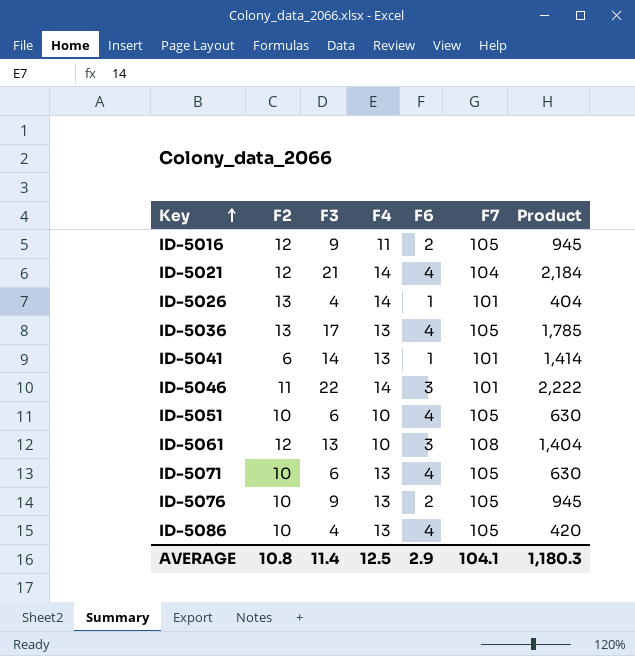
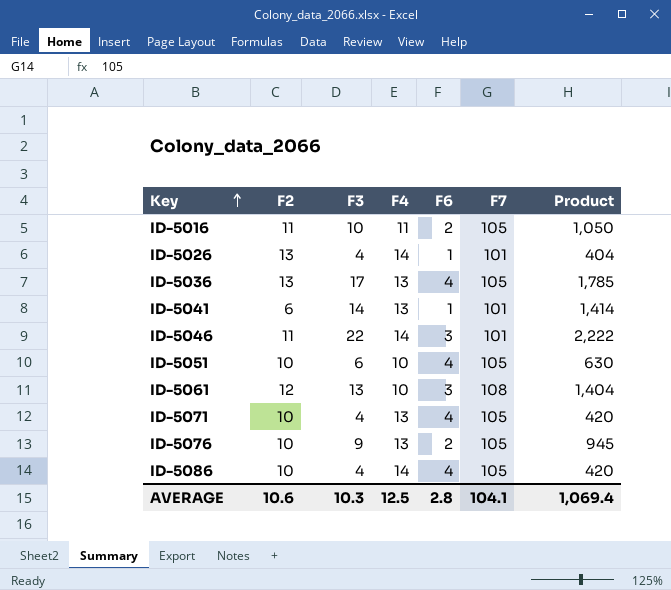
row ID-5021: 12 | 21 | 14 | 4 | 104 | 2,184 -> none
ID-5016 | F2: 12 -> 11
ID-5016 | F3: 9 -> 10
ID-5016 | Product: 945 -> 1,050
ID-5071 | F3: 6 -> 4
ID-5071 | Product: 630 -> 420
ID-5086 | F4: 13 -> 14
AVERAGE | F2: 10.8 -> 10.6
AVERAGE | F3: 11.4 -> 10.3
AVERAGE | F6: 2.9 -> 2.8
AVERAGE | Product: 1,180.3 -> 1,069.4

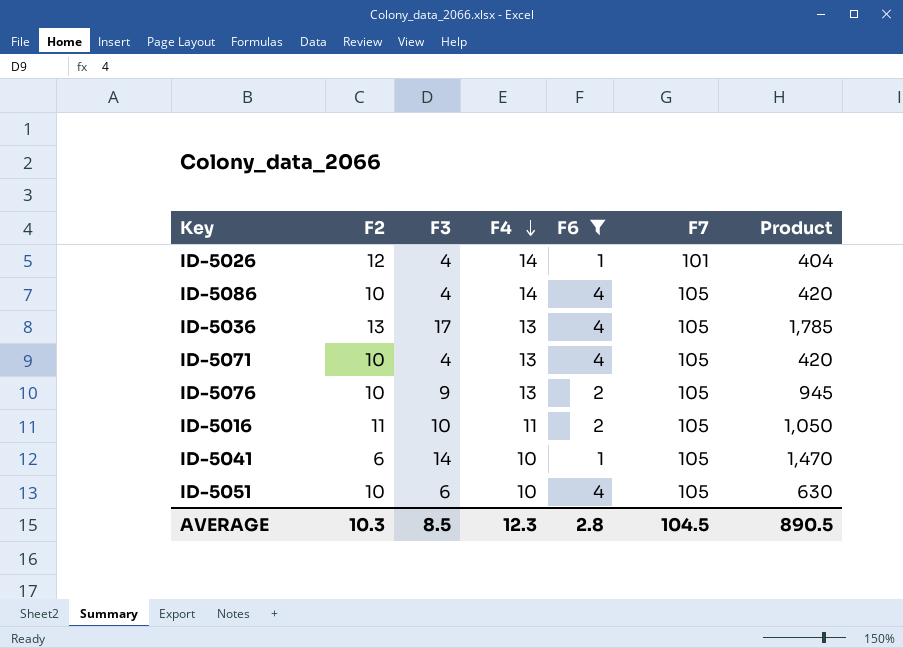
filter: none -> F6 != 3
row order: Key ascending -> F4 descending
ID-5026 | F2: 13 -> 12
ID-5041 | F4: 13 -> 10
ID-5041 | F7: 101 -> 105
ID-5041 | Product: 1,414 -> 1,470
AVERAGE | F2: 10.6 -> 10.3
AVERAGE | F3: 10.3 -> 8.5
AVERAGE | F4: 12.5 -> 12.3
AVERAGE | F7: 104.1 -> 104.5
AVERAGE | Product: 1,069.4 -> 890.5

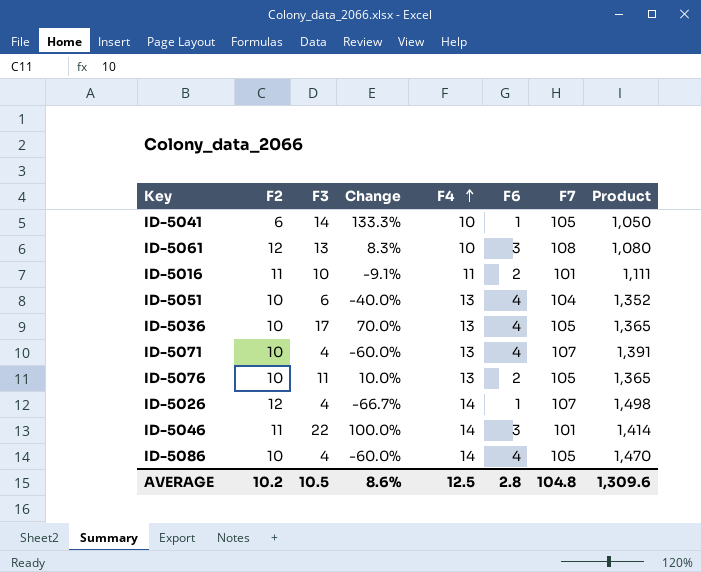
filter: F6 != 3 -> none
row order: F4 descending -> F4 ascending
column Change | formula: none -> ([F3] - [F2]) / [F2]
column Product | formula: [F3] * [F7] -> [F4] * [F7]
ID-5016 | F7: 105 -> 101
ID-5051 | F4: 10 -> 13
ID-5051 | F7: 105 -> 104
ID-5036 | F2: 13 -> 10
ID-5071 | F7: 105 -> 107
ID-5076 | F3: 9 -> 11
ID-5026 | F7: 101 -> 107
AVERAGE | F2: 10.3 -> 10.2
AVERAGE | F3: 8.5 -> 10.5
AVERAGE | F4: 12.3 -> 12.5
AVERAGE | F7: 104.5 -> 104.8
AVERAGE | Product: 890.5 -> 1,309.6

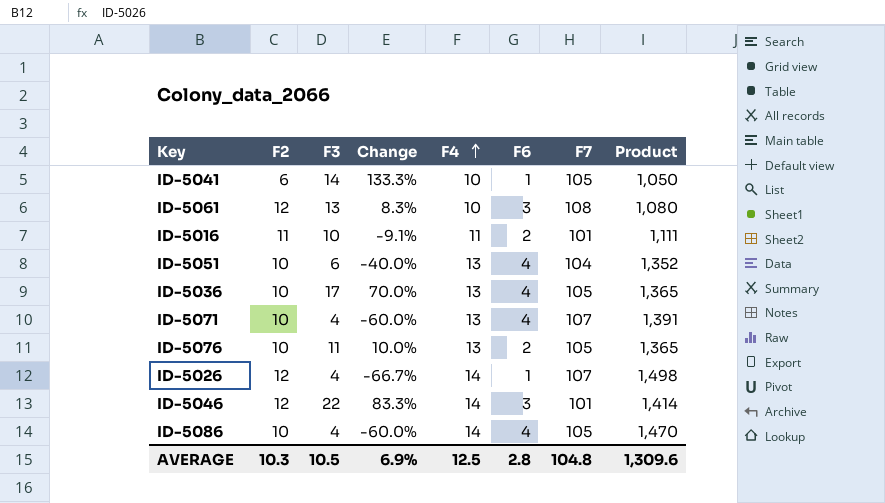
ID-5046 | F2: 11 -> 12
ID-5046 | Change: 100.0% -> 83.3%
AVERAGE | F2: 10.2 -> 10.3
AVERAGE | Change: 8.6% -> 6.9%

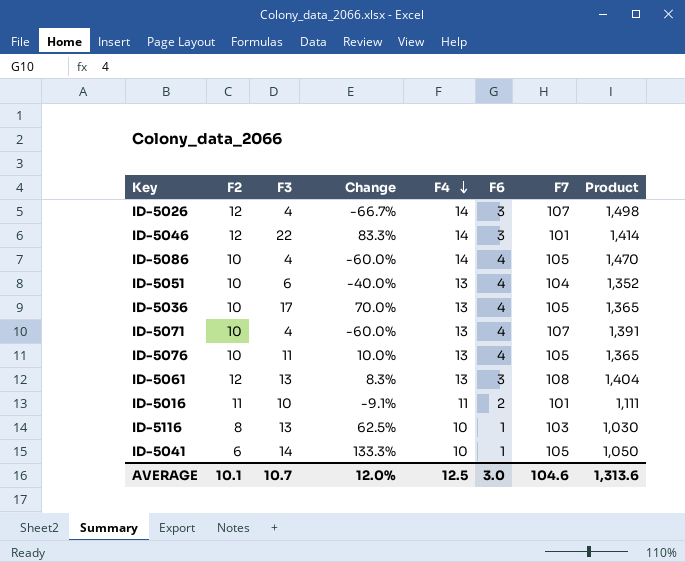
row order: F4 ascending -> F4 descending
ID-5026 | F6: 1 -> 3
ID-5076 | F6: 2 -> 4
ID-5061 | F4: 10 -> 13
ID-5061 | Product: 1,080 -> 1,404
row ID-5116: none -> 8 | 13 | 62.5% | 10 | 1 | 103 | 1,030
AVERAGE | F2: 10.3 -> 10.1
AVERAGE | F3: 10.5 -> 10.7
AVERAGE | Change: 6.9% -> 12.0%
AVERAGE | F6: 2.8 -> 3.0
AVERAGE | F7: 104.8 -> 104.6
AVERAGE | Product: 1,309.6 -> 1,313.6

